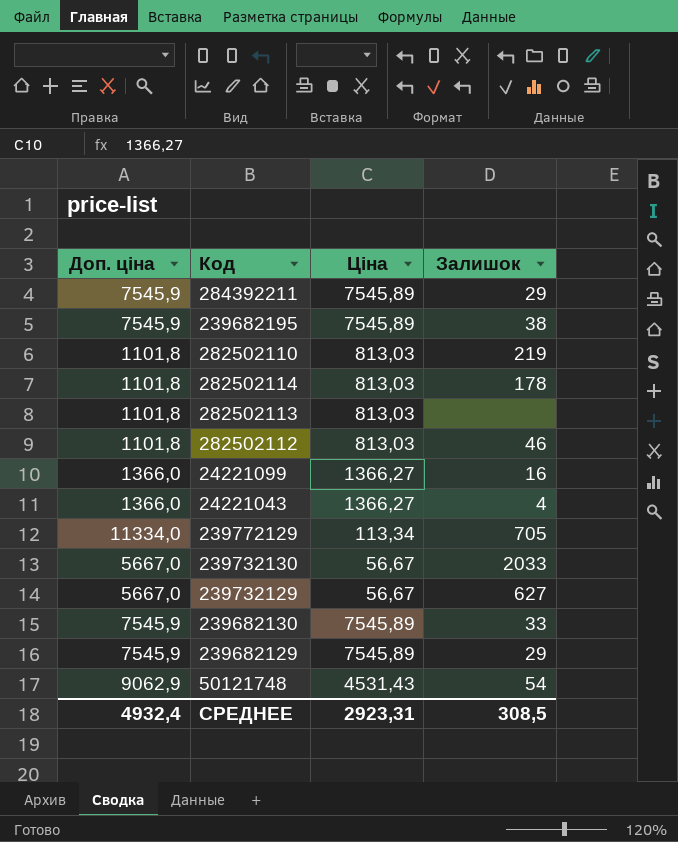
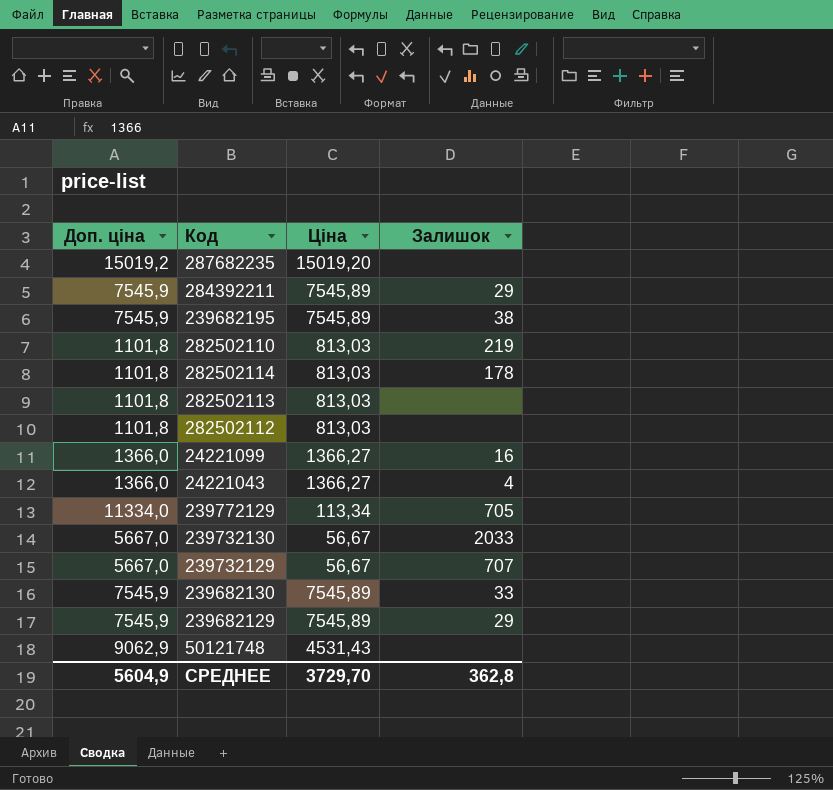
row 287682235: none -> 15019,2 | 15019,20 | none
282502112 | Залишок: 46 -> none
239732129 | Залишок: 627 -> 707
50121748 | Залишок: 54 -> none
СРЕДНЕЕ | Доп. ціна: 4932,4 -> 5604,9
СРЕДНЕЕ | Ціна: 2923,31 -> 3729,70
СРЕДНЕЕ | Залишок: 308,5 -> 362,8

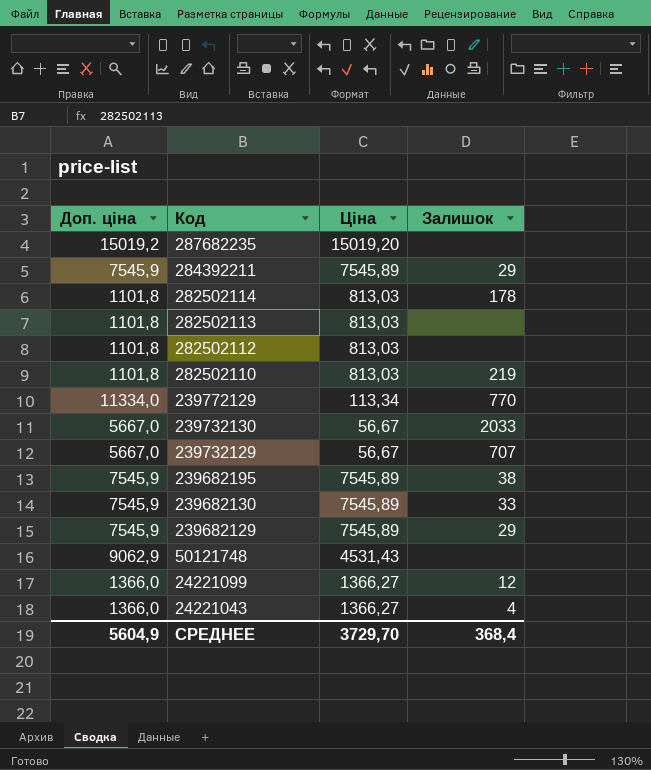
row order: none -> Код descending
239772129 | Залишок: 705 -> 770
24221099 | Залишок: 16 -> 12
СРЕДНЕЕ | Залишок: 362,8 -> 368,4

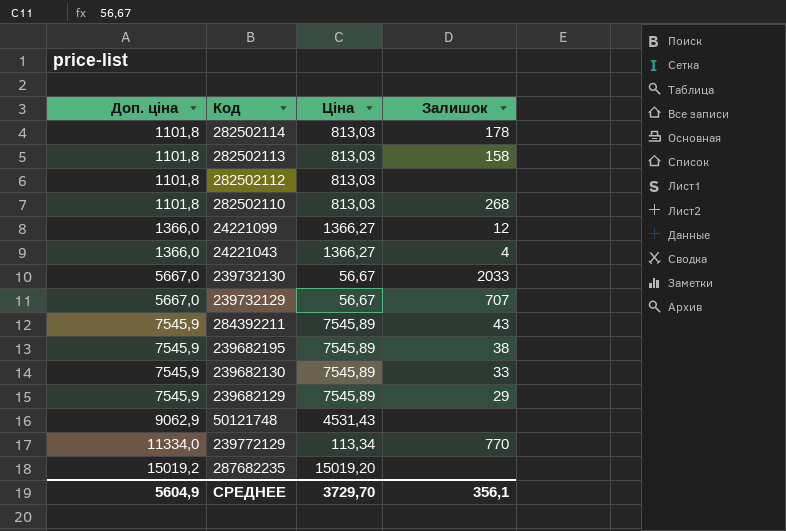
row order: Код descending -> Доп. ціна ascending
282502113 | Залишок: none -> 158
282502110 | Залишок: 219 -> 268
284392211 | Залишок: 29 -> 43
СРЕДНЕЕ | Залишок: 368,4 -> 356,1

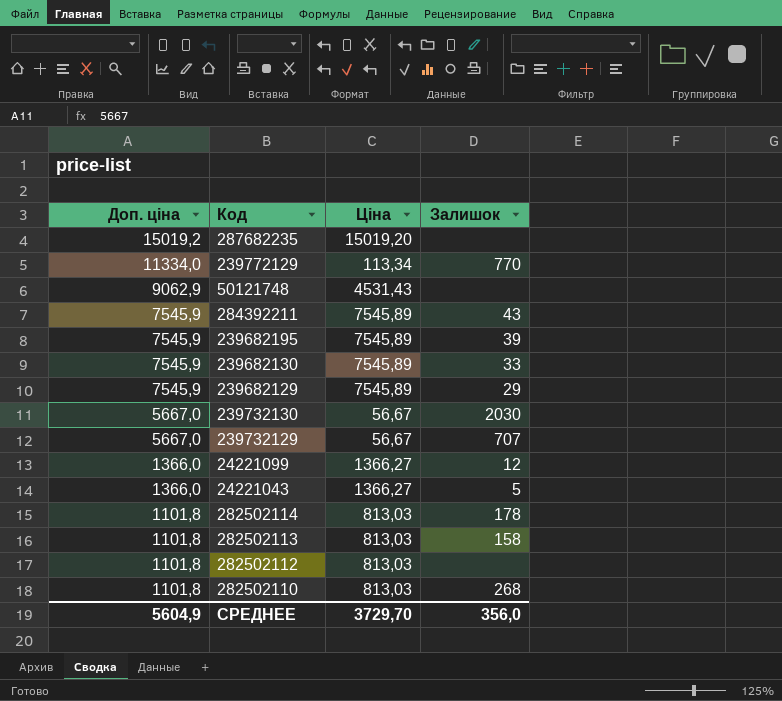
row order: Доп. ціна ascending -> Доп. ціна descending
239682195 | Залишок: 38 -> 39
239732130 | Залишок: 2033 -> 2030
24221043 | Залишок: 4 -> 5
СРЕДНЕЕ | Залишок: 356,1 -> 356,0

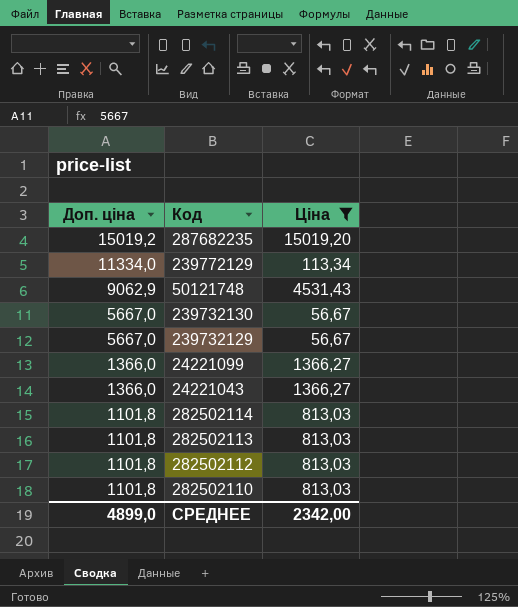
filter: none -> Ціна != 7545,89
column Залишок | position: 4 -> none
СРЕДНЕЕ | Доп. ціна: 5604,9 -> 4899,0
СРЕДНЕЕ | Ціна: 3729,70 -> 2342,00

